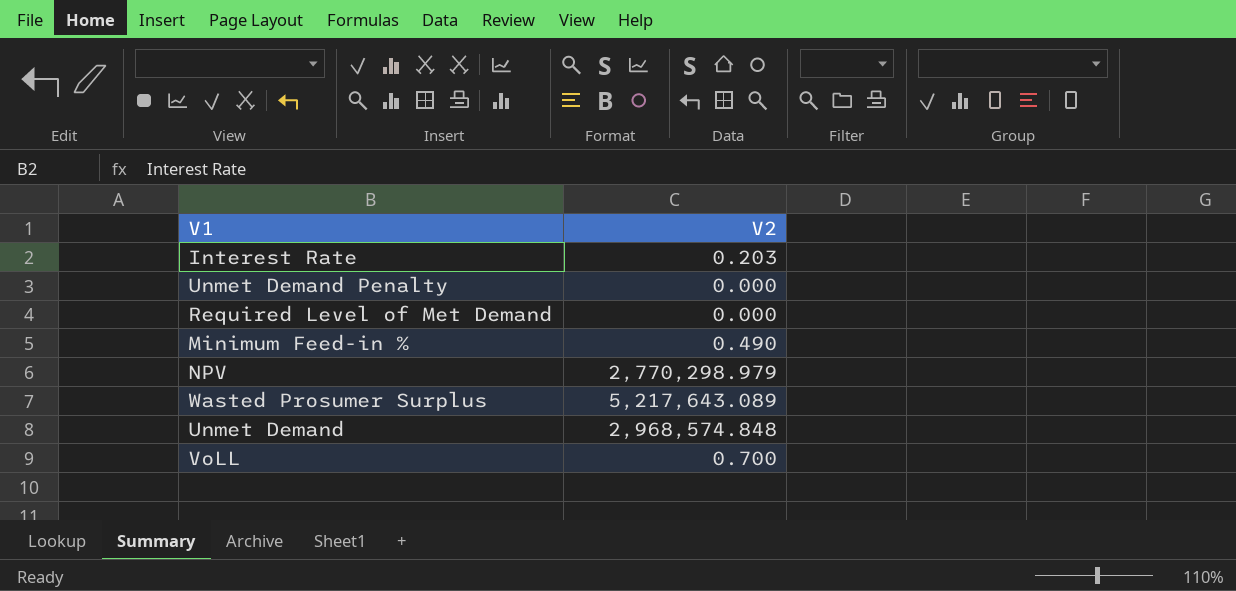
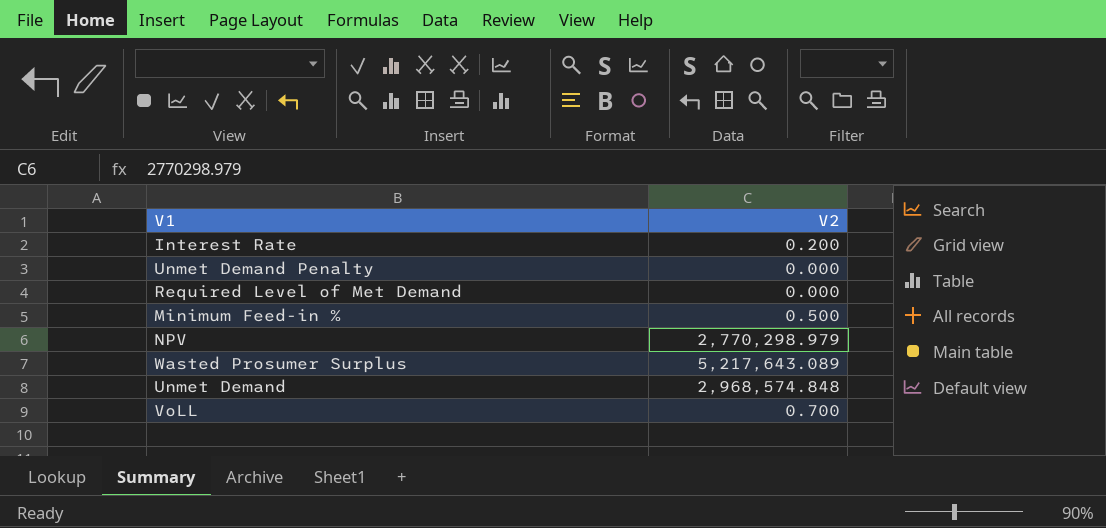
Interest Rate | V2: 0.203 -> 0.200
Minimum Feed-in % | V2: 0.490 -> 0.500

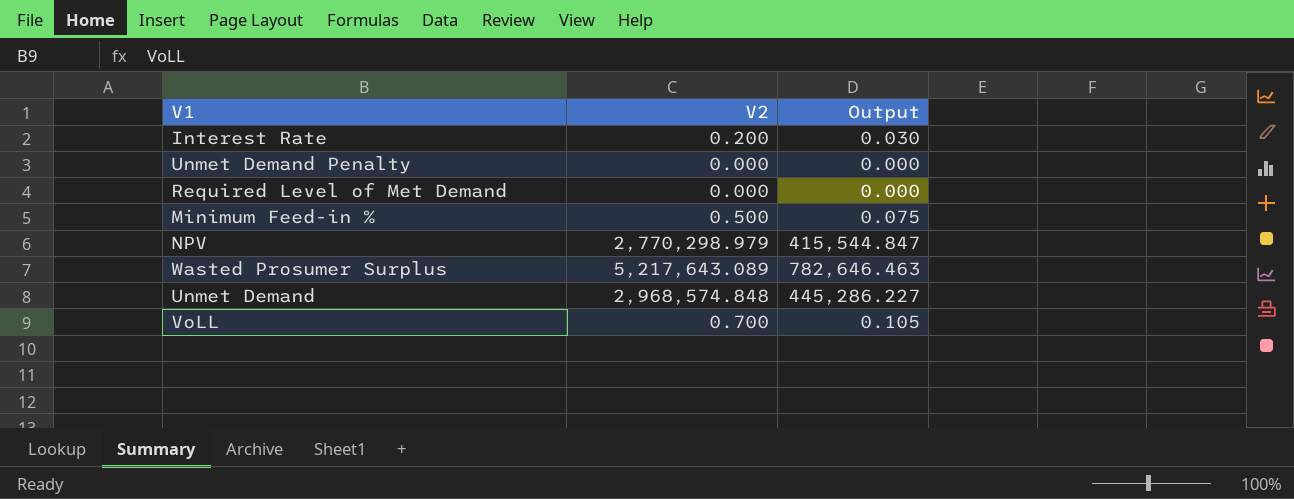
column Output | formula: none -> [V2] * 0.15

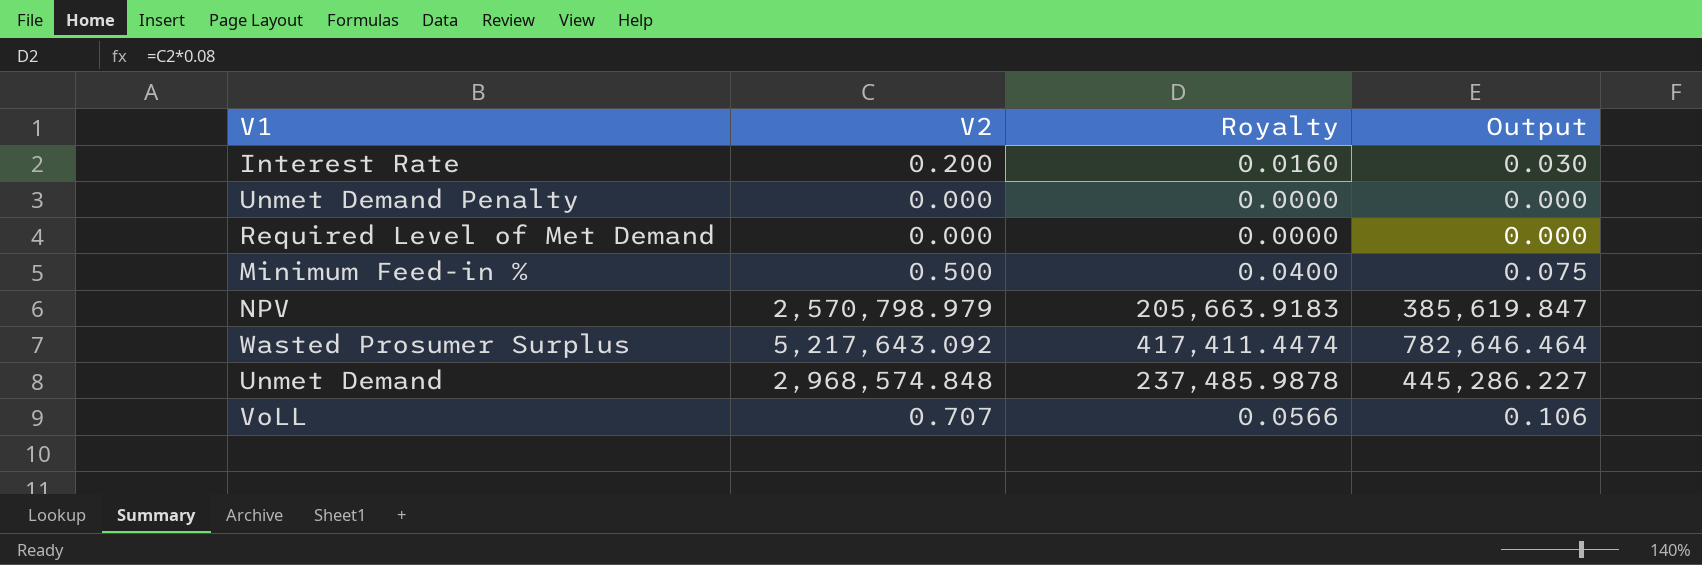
column Royalty | formula: none -> [V2] * 0.08
NPV | V2: 2,770,298.979 -> 2,570,798.979
NPV | Output: 415,544.847 -> 385,619.847
Wasted Prosumer Surplus | V2: 5,217,643.089 -> 5,217,643.092
Wasted Prosumer Surplus | Output: 782,646.463 -> 782,646.464
VoLL | V2: 0.700 -> 0.707
VoLL | Output: 0.105 -> 0.106

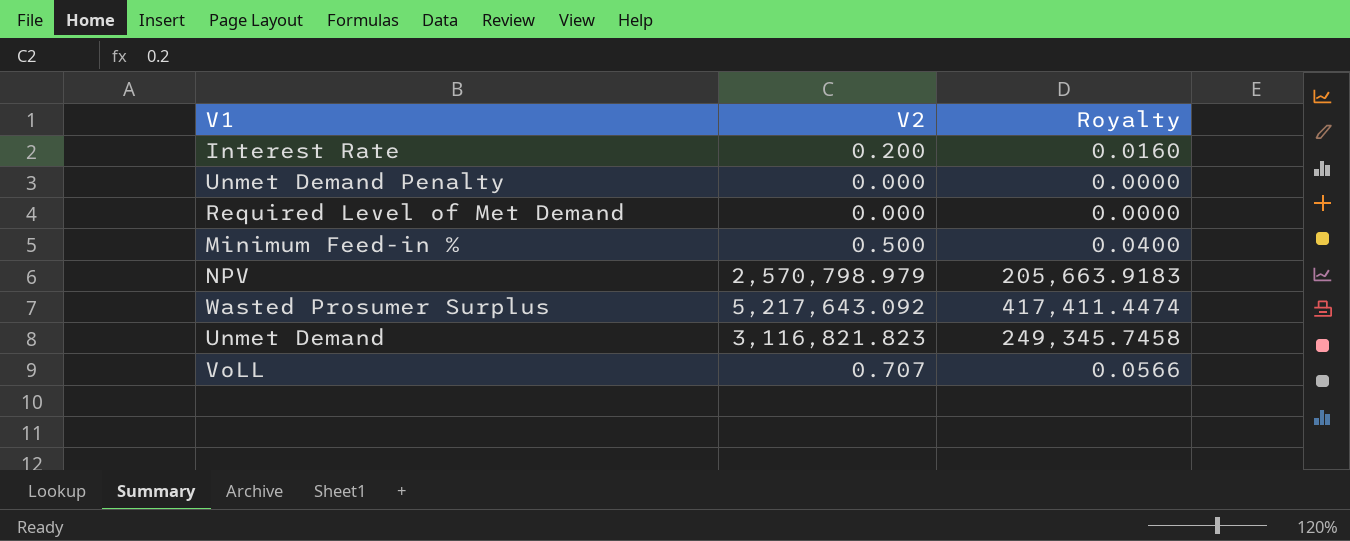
column Output | formula: [V2] * 0.15 -> none
Unmet Demand | V2: 2,968,574.848 -> 3,116,821.823
Unmet Demand | Royalty: 237,485.9878 -> 249,345.7458

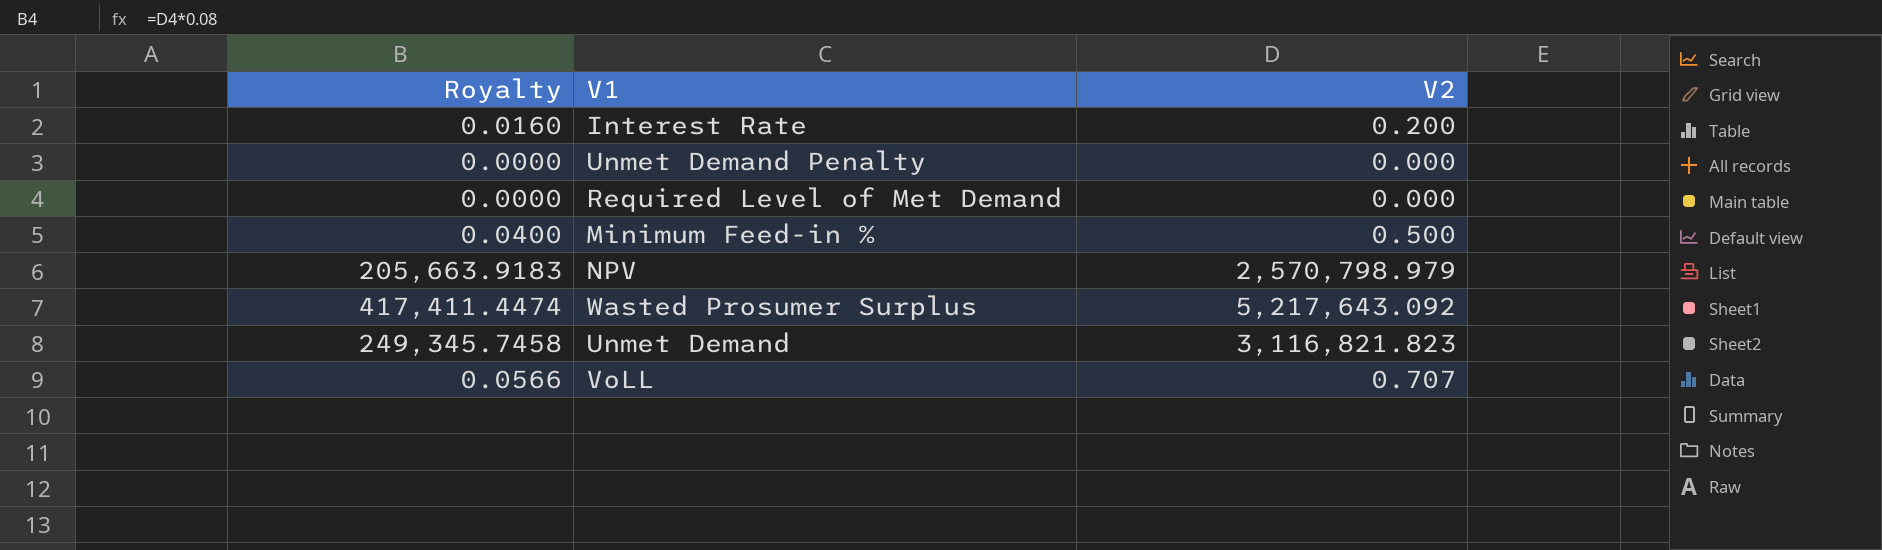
column Royalty | position: 3 -> 1

